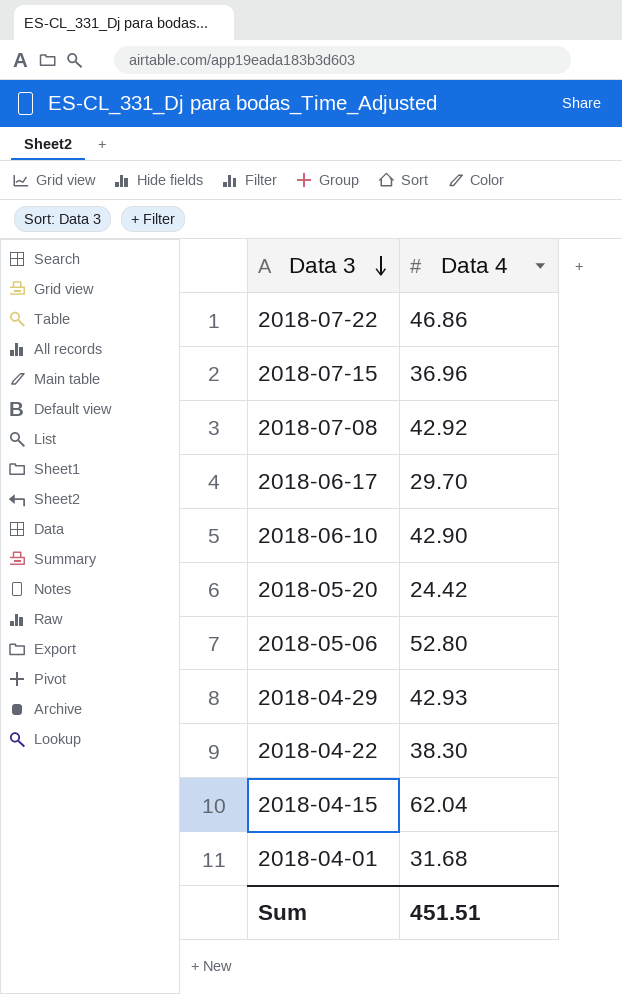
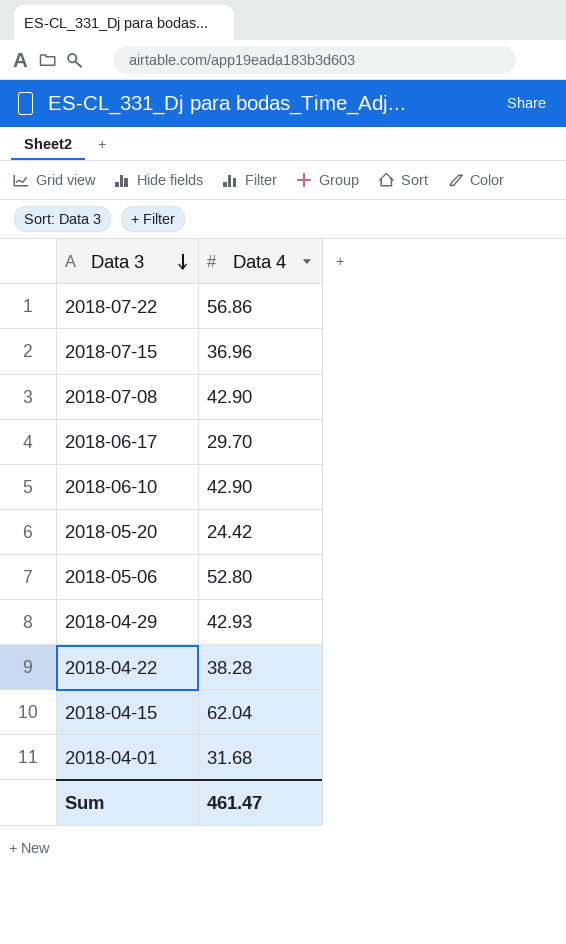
2018-07-22 | Data 4: 46.86 -> 56.86
2018-07-08 | Data 4: 42.92 -> 42.90
2018-04-22 | Data 4: 38.30 -> 38.28
Sum | Data 4: 451.51 -> 461.47

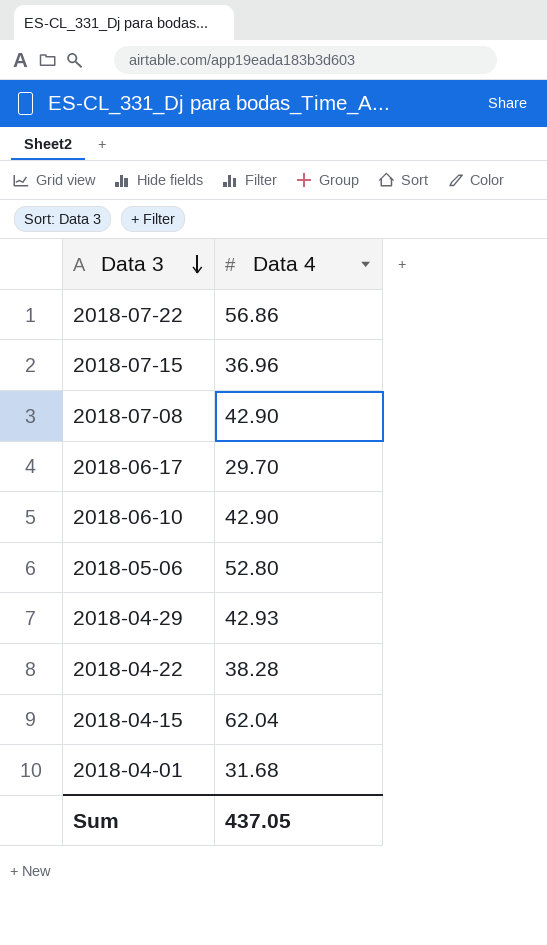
row 2018-05-20: 24.42 -> none
Sum | Data 4: 461.47 -> 437.05

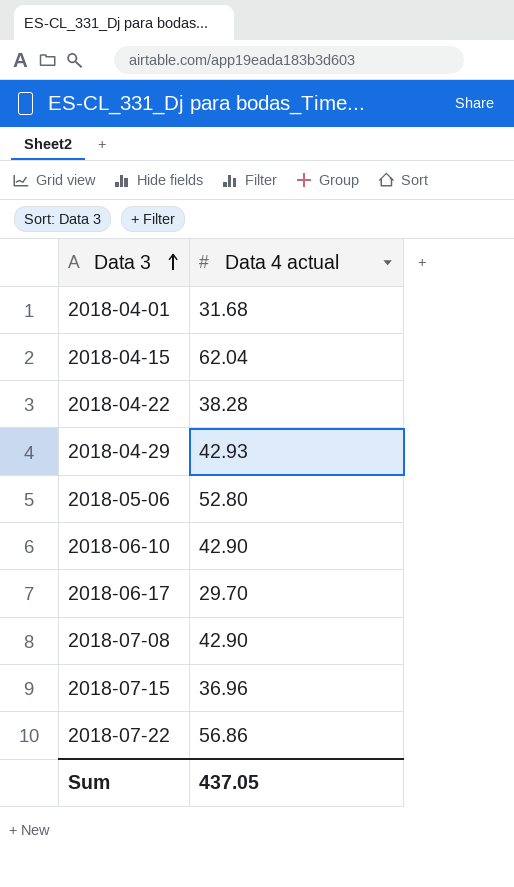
row order: Data 3 descending -> Data 3 ascending
column name: Data 4 -> Data 4 actual

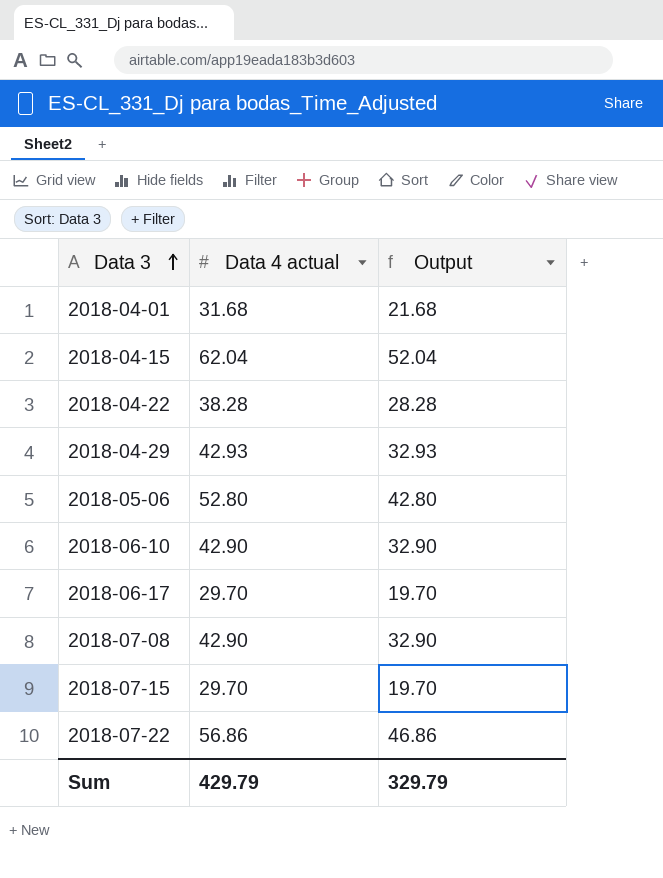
column Output | formula: none -> [Data 4 actual] - 10
2018-07-15 | Data 4 actual: 36.96 -> 29.70
Sum | Data 4 actual: 437.05 -> 429.79

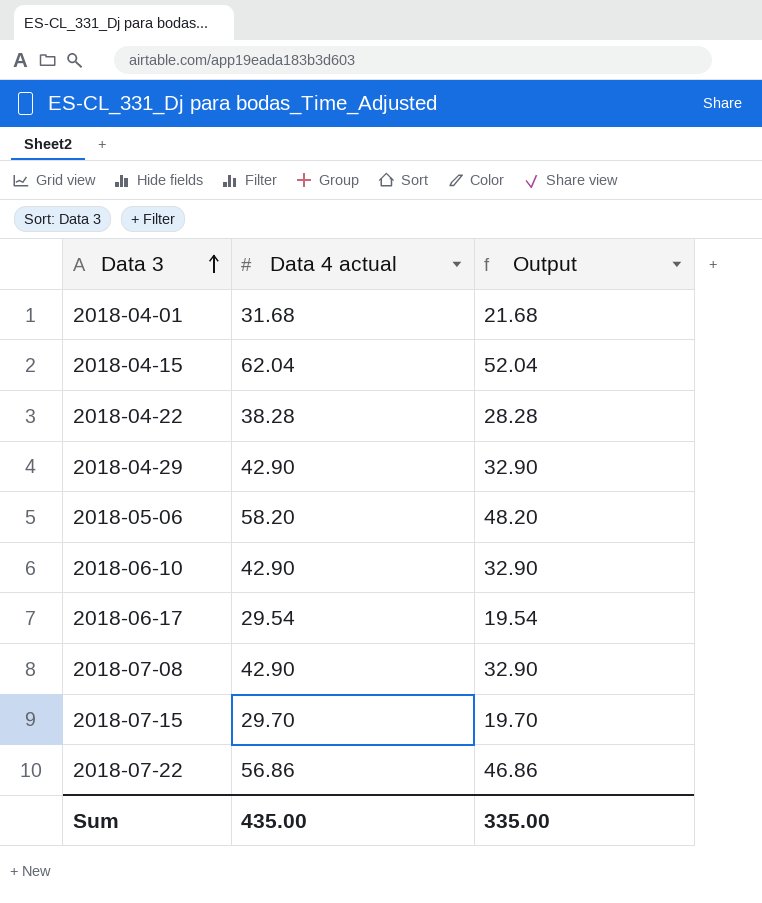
2018-04-29 | Data 4 actual: 42.93 -> 42.90
2018-04-29 | Output: 32.93 -> 32.90
2018-05-06 | Data 4 actual: 52.80 -> 58.20
2018-05-06 | Output: 42.80 -> 48.20
2018-06-17 | Data 4 actual: 29.70 -> 29.54
2018-06-17 | Output: 19.70 -> 19.54
Sum | Data 4 actual: 429.79 -> 435.00
Sum | Output: 329.79 -> 335.00

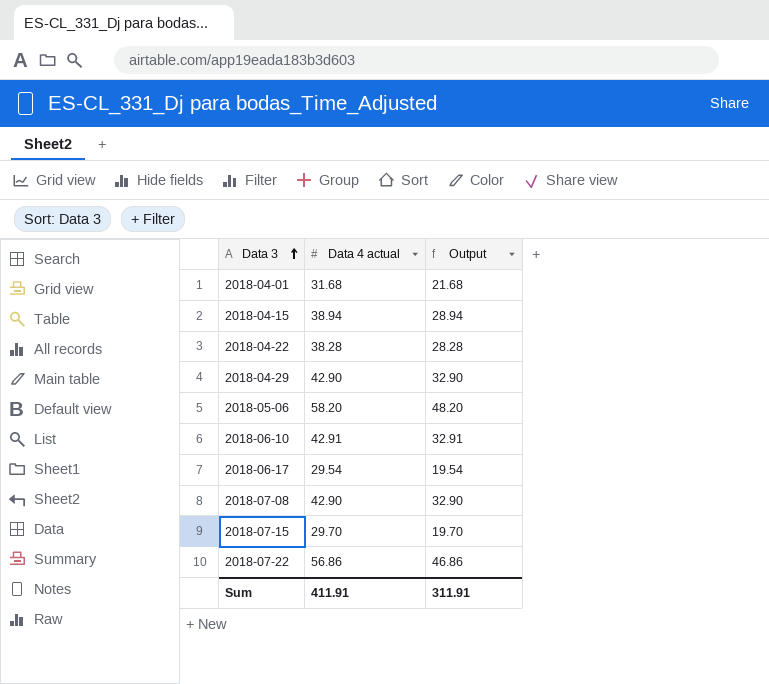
2018-04-15 | Data 4 actual: 62.04 -> 38.94
2018-04-15 | Output: 52.04 -> 28.94
2018-06-10 | Data 4 actual: 42.90 -> 42.91
2018-06-10 | Output: 32.90 -> 32.91
Sum | Data 4 actual: 435.00 -> 411.91
Sum | Output: 335.00 -> 311.91

